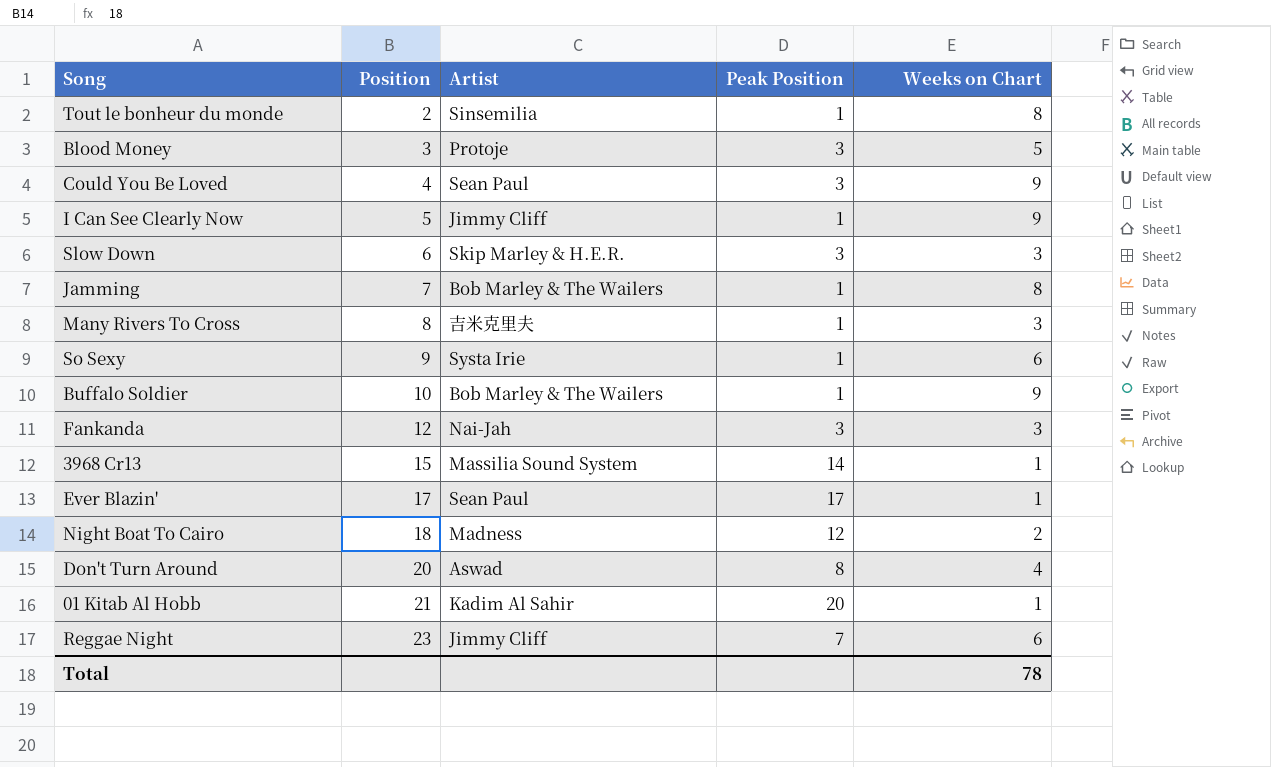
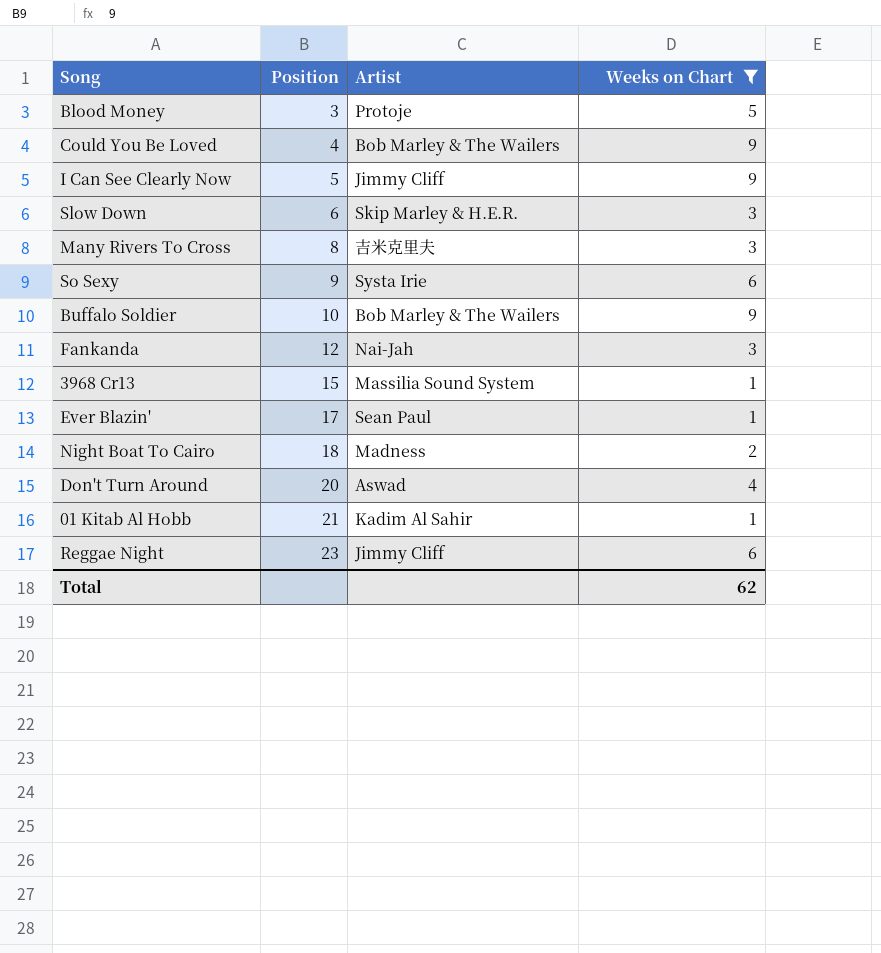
filter: none -> Weeks on Chart != 8
column Peak Position | position: 4 -> none
Could You Be Loved | Artist: Sean Paul -> Bob Marley & The Wailers
Total | Weeks on Chart: 78 -> 62

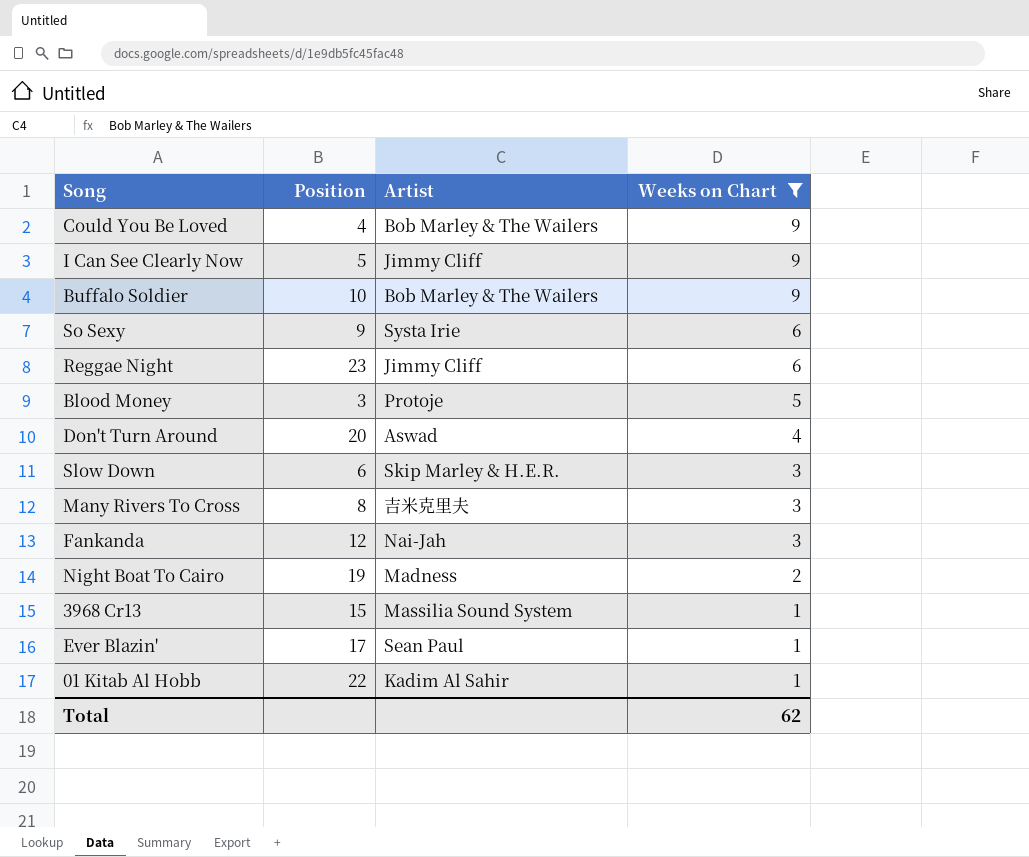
row order: Position ascending -> Weeks on Chart descending
Night Boat To Cairo | Position: 18 -> 19
01 Kitab Al Hobb | Position: 21 -> 22

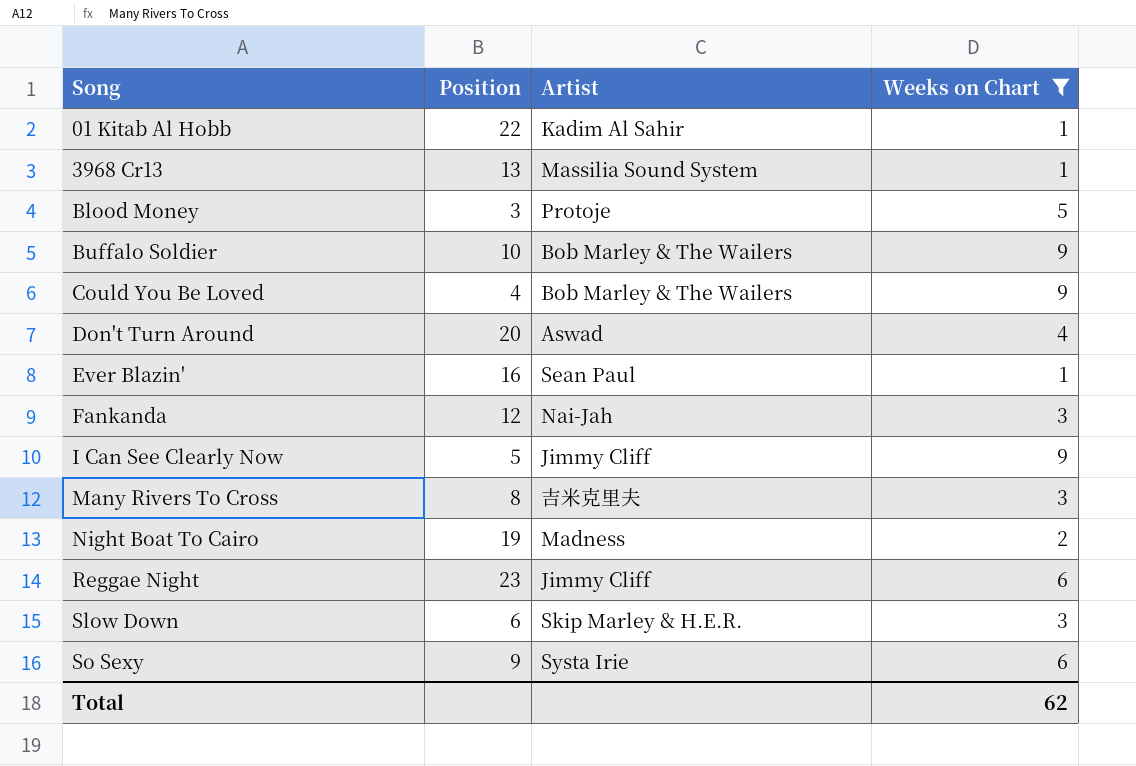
row order: Weeks on Chart descending -> Song ascending
3968 Cr13 | Position: 15 -> 13
Ever Blazin' | Position: 17 -> 16

